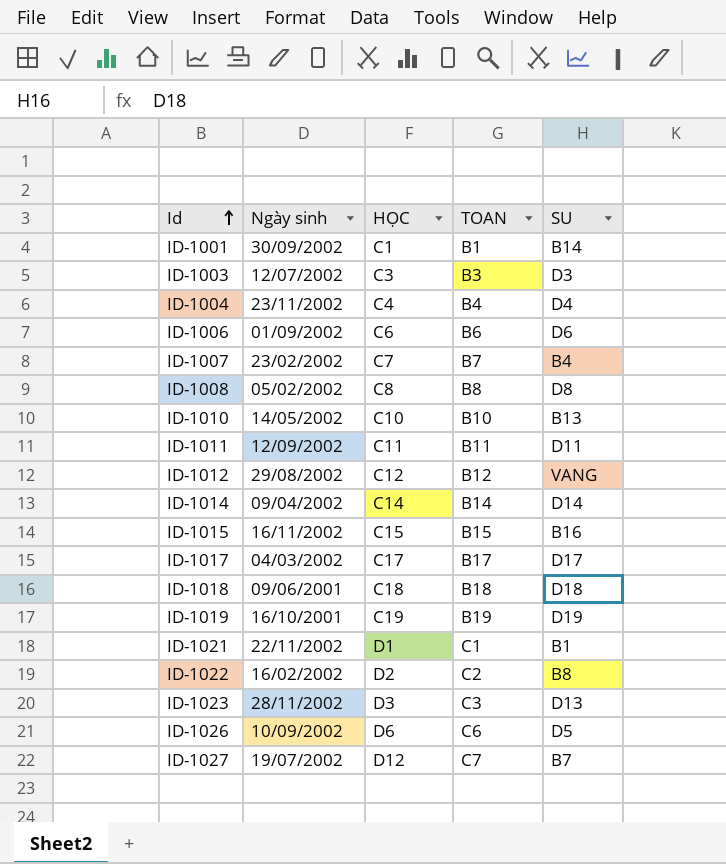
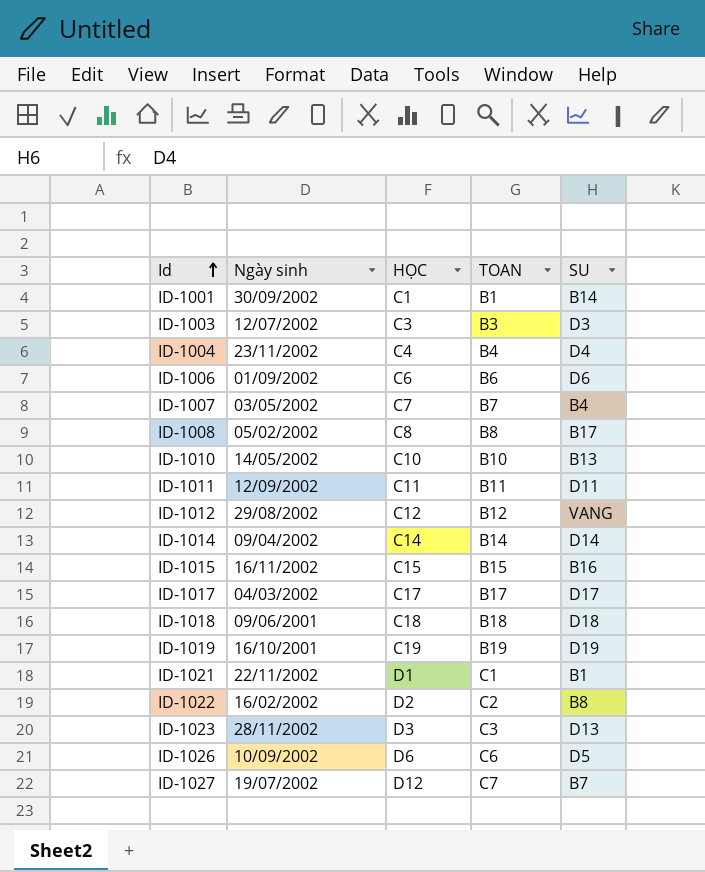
ID-1007 | Ngày sinh: 23/02/2002 -> 03/05/2002
ID-1008 | SU: D8 -> B17

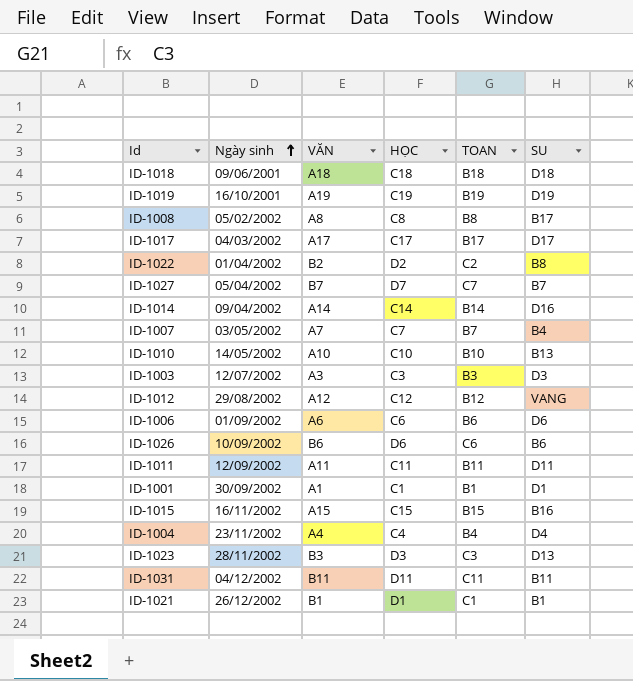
row order: Id ascending -> Ngày sinh ascending
column VĂN | position: none -> 3
ID-1022 | Ngày sinh: 16/02/2002 -> 01/04/2002
ID-1027 | Ngày sinh: 19/07/2002 -> 05/04/2002
ID-1027 | HỌC: D12 -> D7
ID-1014 | SU: D14 -> D16
ID-1026 | SU: D5 -> B6
ID-1001 | SU: B14 -> D1
row ID-1031: none -> 04/12/2002 | B11 | D11 | C11 | B11
ID-1021 | Ngày sinh: 22/11/2002 -> 26/12/2002

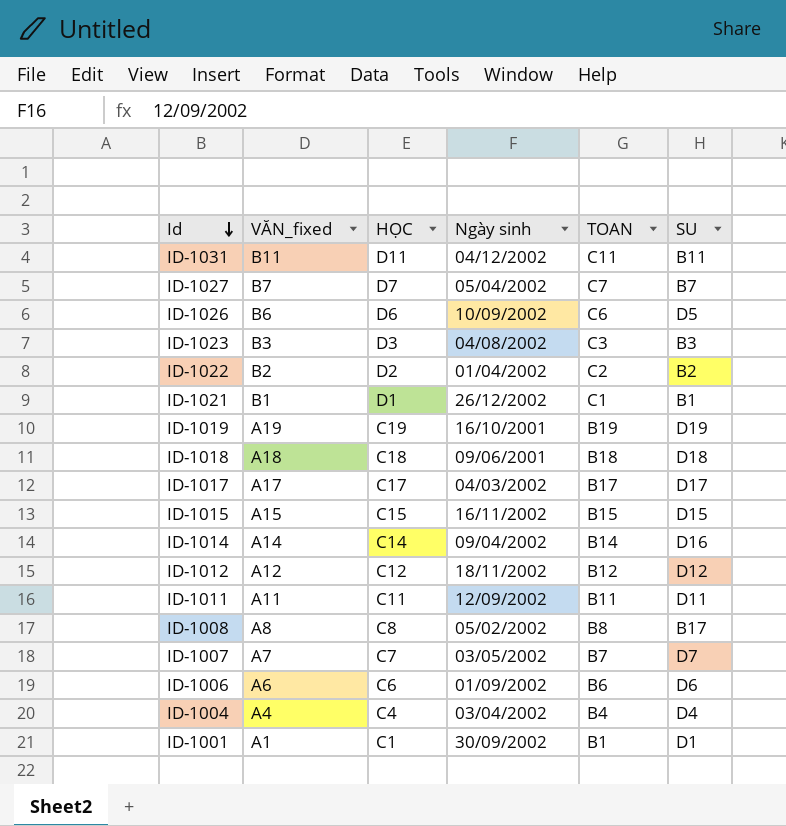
row order: Ngày sinh ascending -> Id descending
column name: VĂN -> VĂN_fixed
column Ngày sinh | position: 2 -> 4
row ID-1010: 14/05/2002 | A10 | C10 | B10 | B13 -> none
row ID-1003: 12/07/2002 | A3 | C3 | B3 | D3 -> none
ID-1026 | SU: B6 -> D5
ID-1023 | Ngày sinh: 28/11/2002 -> 04/08/2002
ID-1023 | SU: D13 -> B3
ID-1022 | SU: B8 -> B2
ID-1015 | SU: B16 -> D15
ID-1012 | Ngày sinh: 29/08/2002 -> 18/11/2002
ID-1012 | SU: VANG -> D12
ID-1007 | SU: B4 -> D7
ID-1004 | Ngày sinh: 23/11/2002 -> 03/04/2002

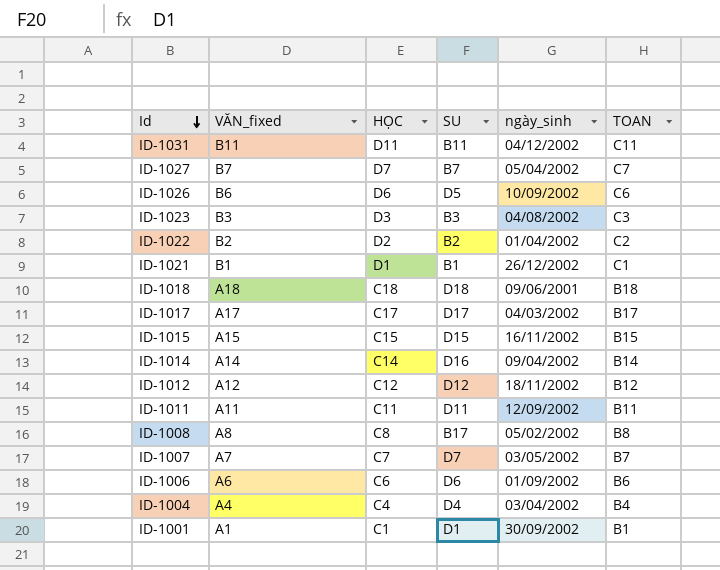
column SU | position: 6 -> 4
column name: Ngày sinh -> ngày_sinh
row ID-1019: A19 | C19 | 16/10/2001 | B19 | D19 -> none

